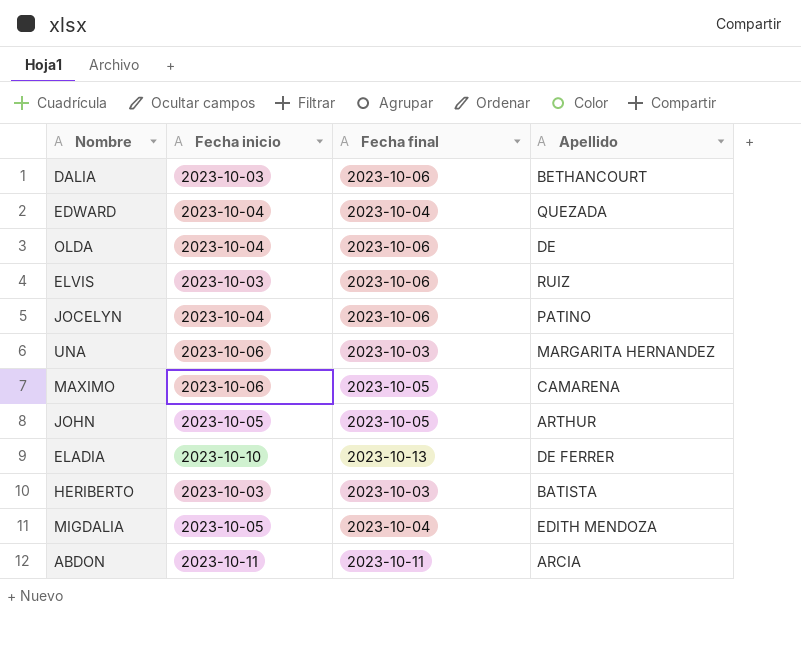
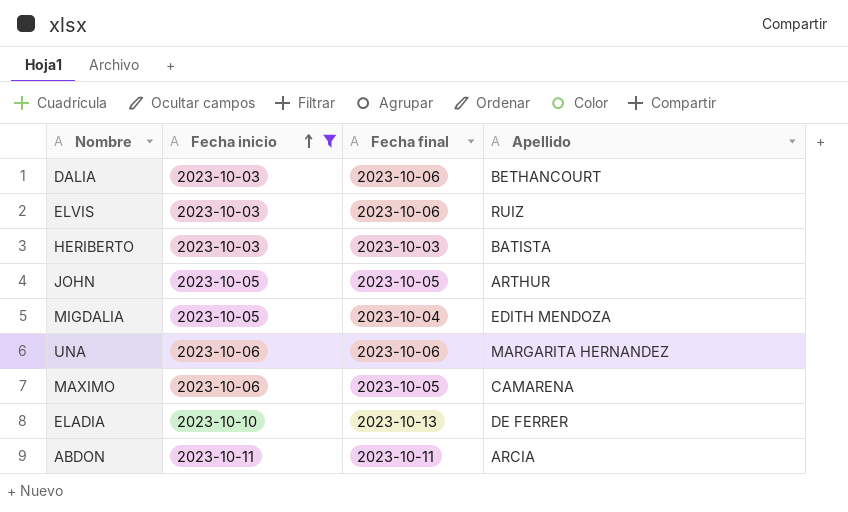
filter: none -> Fecha inicio != 2023-10-04
row order: none -> Fecha inicio ascending
UNA | Fecha final: 2023-10-03 -> 2023-10-06

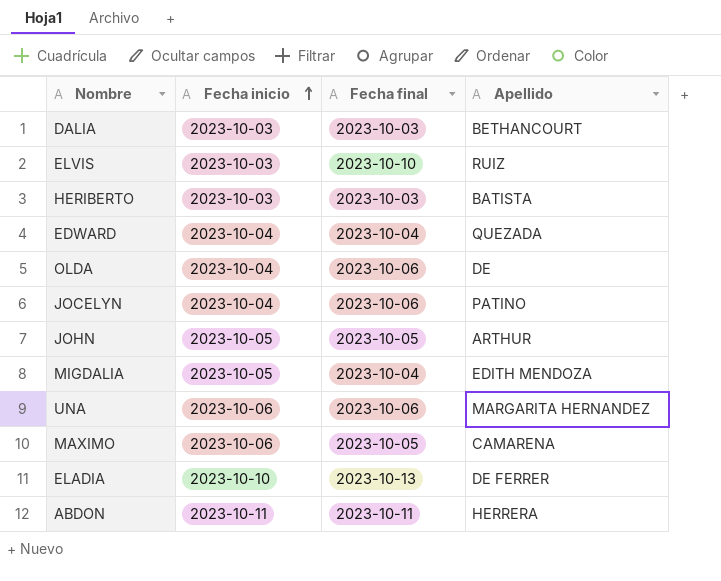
filter: Fecha inicio != 2023-10-04 -> none
DALIA | Fecha final: 2023-10-06 -> 2023-10-03
ELVIS | Fecha final: 2023-10-06 -> 2023-10-10
ABDON | Apellido: ARCIA -> HERRERA

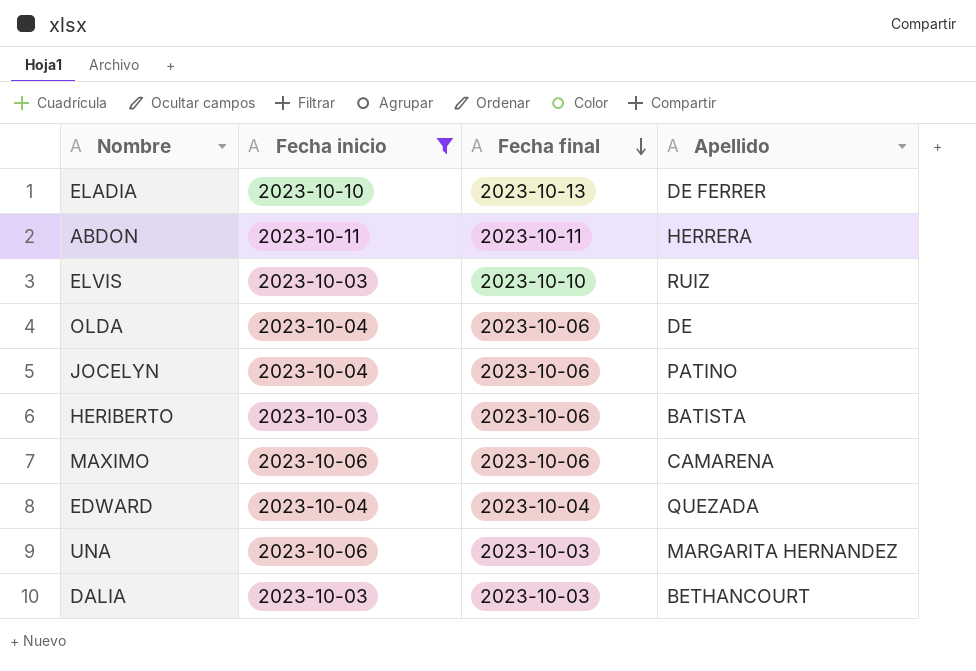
filter: none -> Fecha inicio != 2023-10-05
row order: Fecha inicio ascending -> Fecha final descending
HERIBERTO | Fecha final: 2023-10-03 -> 2023-10-06
MAXIMO | Fecha final: 2023-10-05 -> 2023-10-06
UNA | Fecha final: 2023-10-06 -> 2023-10-03

